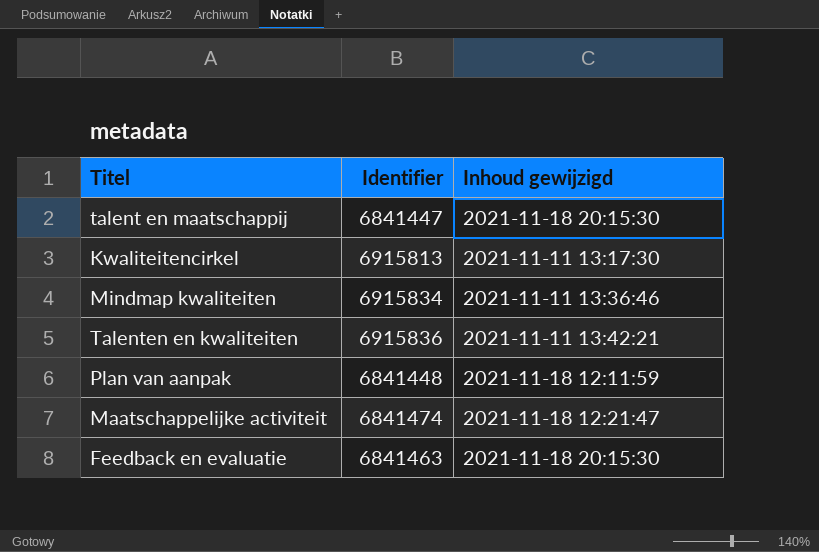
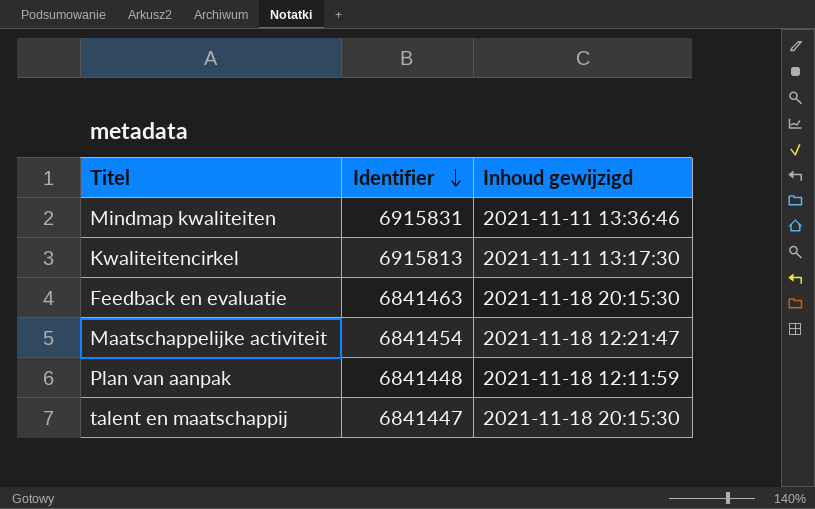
row order: none -> Identifier descending
row Talenten en kwaliteiten: 6915836 | 2021-11-11 13:42:21 -> none
Mindmap kwaliteiten | Identifier: 6915834 -> 6915831
Maatschappelijke activiteit | Identifier: 6841474 -> 6841454

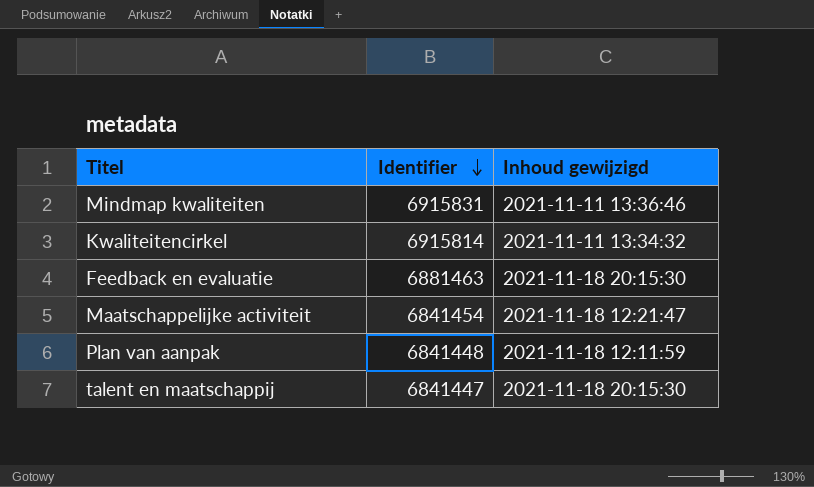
Kwaliteitencirkel | Identifier: 6915813 -> 6915814
Kwaliteitencirkel | Inhoud gewijzigd: 2021-11-11 13:17:30 -> 2021-11-11 13:34:32
Feedback en evaluatie | Identifier: 6841463 -> 6881463

